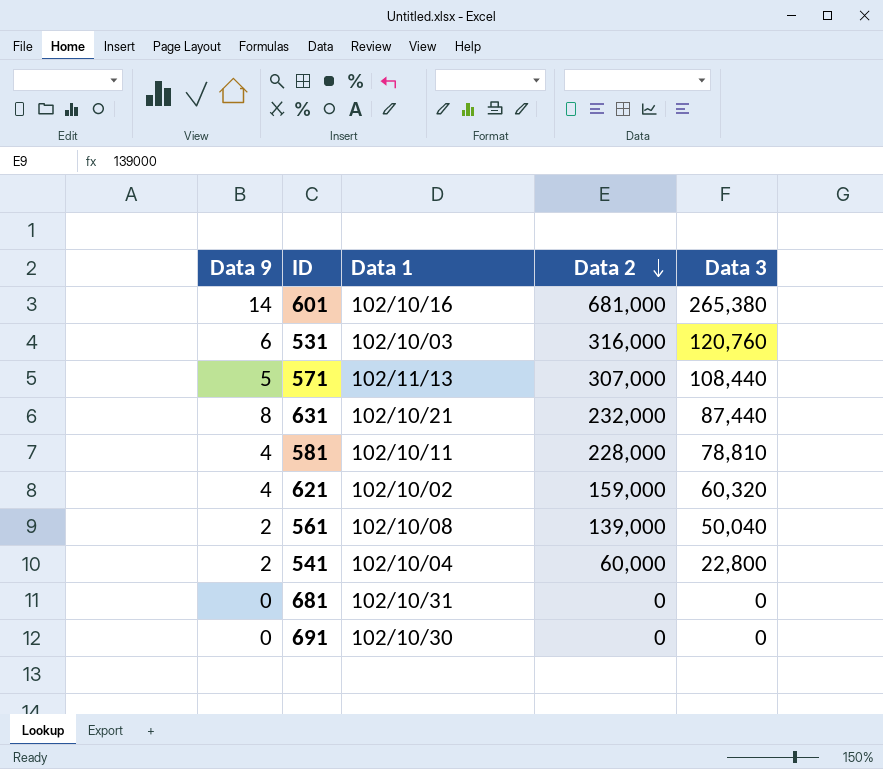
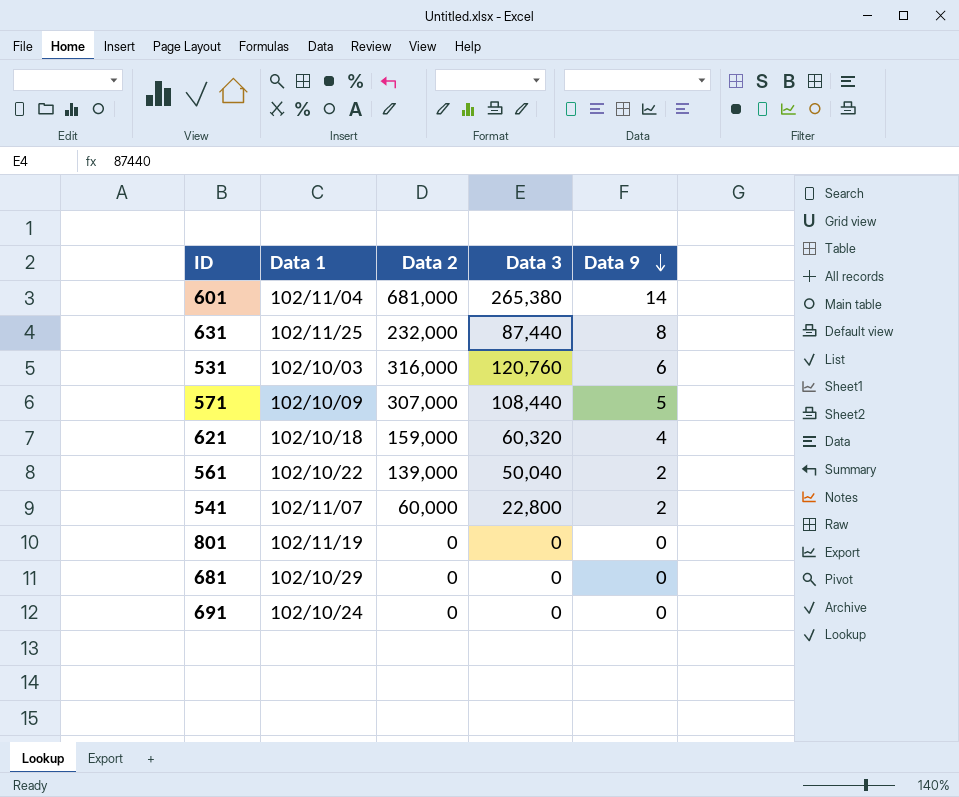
row order: Data 2 descending -> Data 9 descending
column Data 9 | position: 1 -> 5
row 581: 4 | 102/10/11 | 228,000 | 78,810 -> none
601 | Data 1: 102/10/16 -> 102/11/04
631 | Data 1: 102/10/21 -> 102/11/25
571 | Data 1: 102/11/13 -> 102/10/09
621 | Data 1: 102/10/02 -> 102/10/18
561 | Data 1: 102/10/08 -> 102/10/22
541 | Data 1: 102/10/04 -> 102/11/07
row 801: none -> 102/11/19 | 0 | 0 | 0
681 | Data 1: 102/10/31 -> 102/10/29
691 | Data 1: 102/10/30 -> 102/10/24

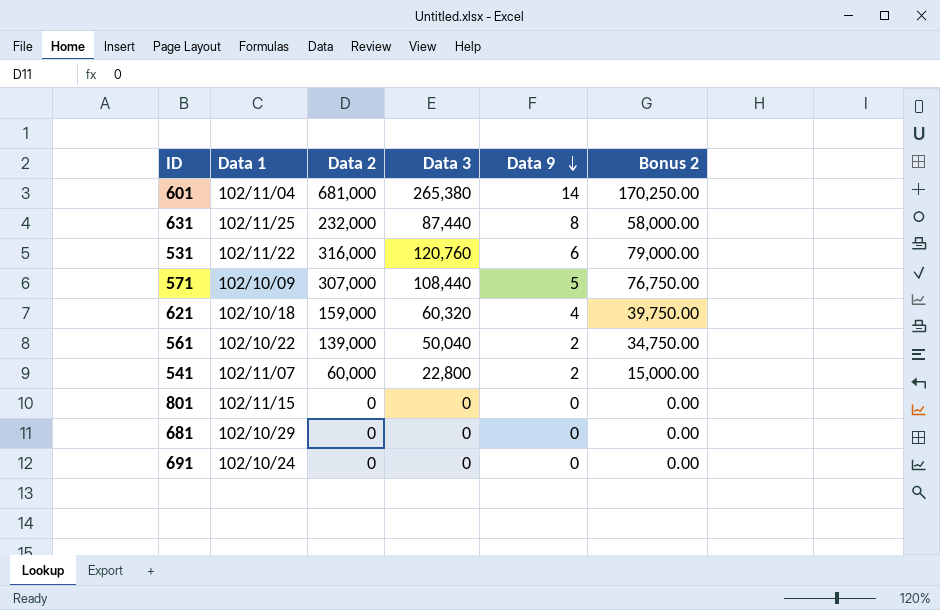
column Bonus 2 | formula: none -> [Data 2] * 0.25
531 | Data 1: 102/10/03 -> 102/11/22
801 | Data 1: 102/11/19 -> 102/11/15

